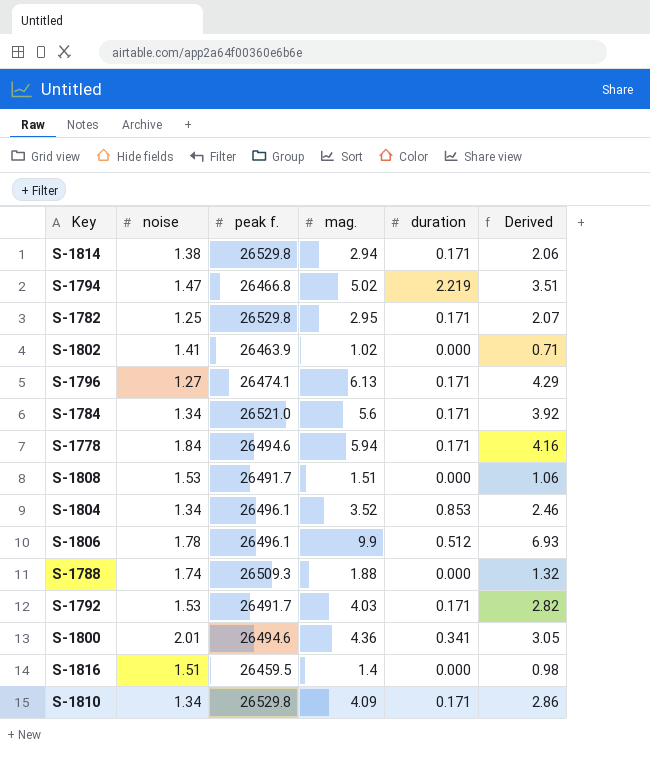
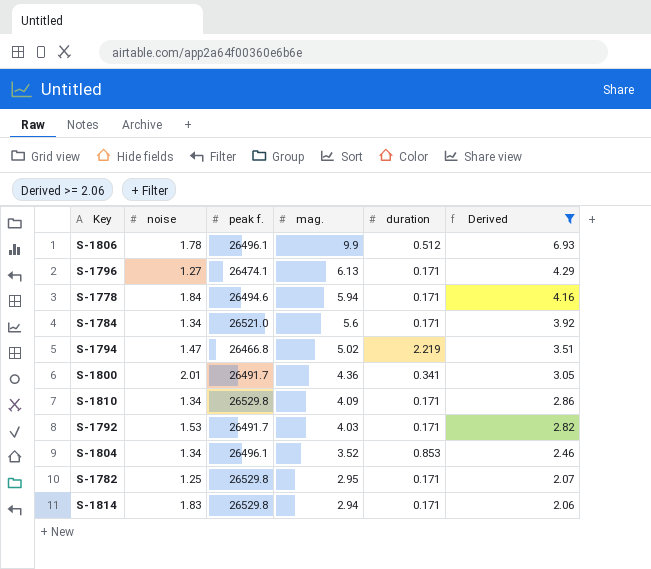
filter: none -> Derived >= 2.06
row order: none -> mag. descending
S-1800 | peak f.: 26494.6 -> 26491.7
S-1814 | noise: 1.38 -> 1.83

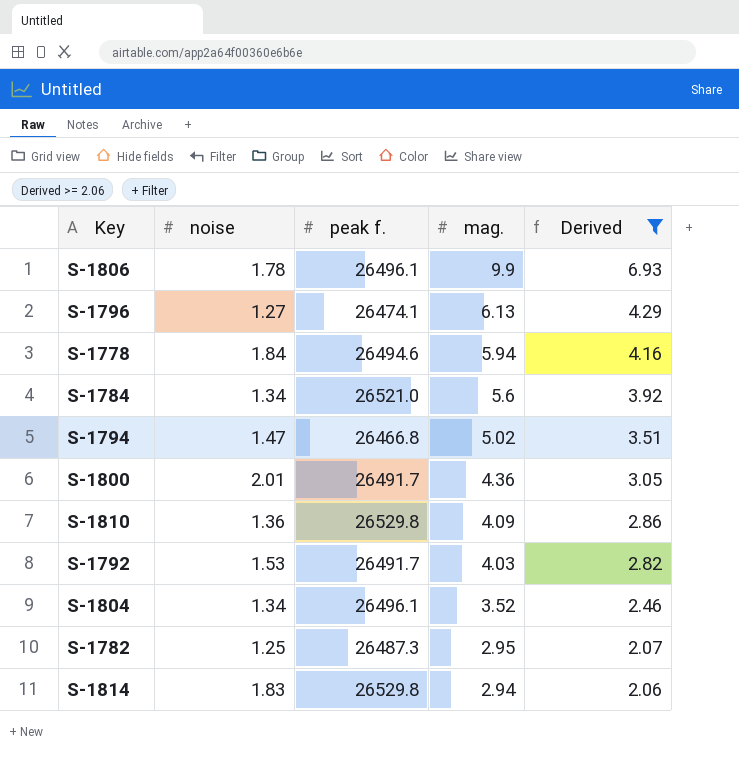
column duration | position: 5 -> none
S-1810 | noise: 1.34 -> 1.36
S-1782 | peak f.: 26529.8 -> 26487.3

